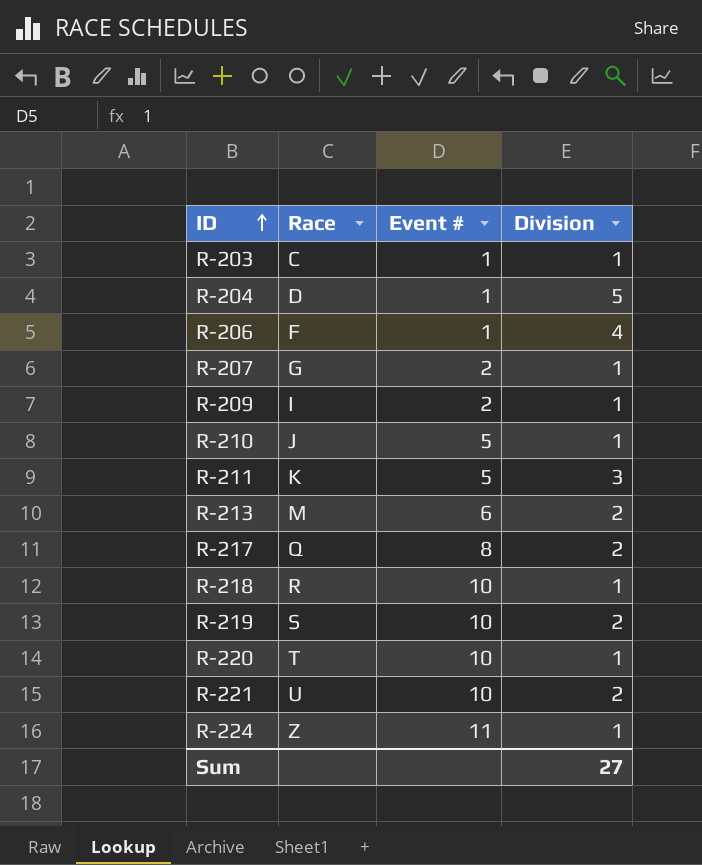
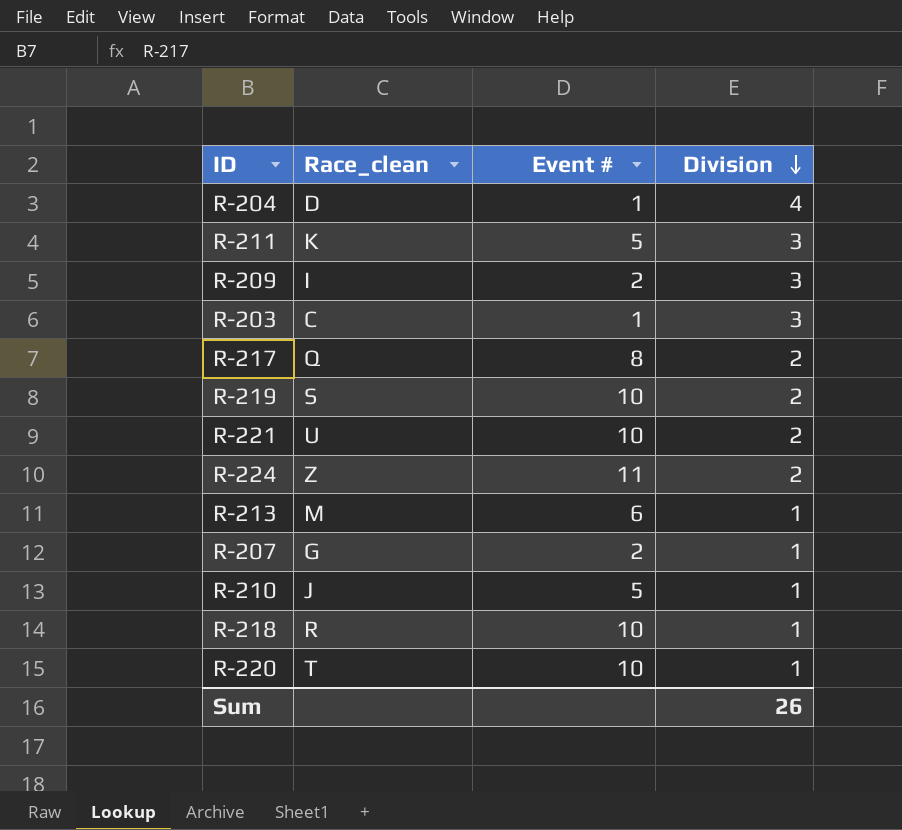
row order: ID ascending -> Division descending
column name: Race -> Race_clean
row R-206: F | 1 | 4 -> none
R-204 | Division: 5 -> 4
R-209 | Division: 1 -> 3
R-203 | Division: 1 -> 3
R-224 | Division: 1 -> 2
R-213 | Division: 2 -> 1
Sum | Division: 27 -> 26

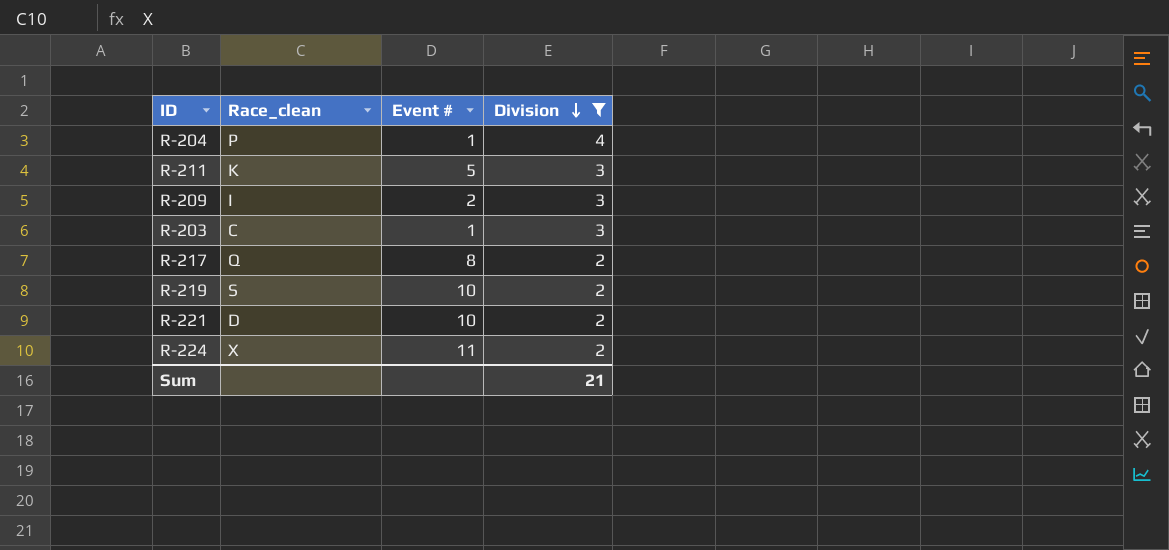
filter: none -> Division != 1
R-204 | Race_clean: D -> P
R-221 | Race_clean: U -> D
R-224 | Race_clean: Z -> X
Sum | Division: 26 -> 21

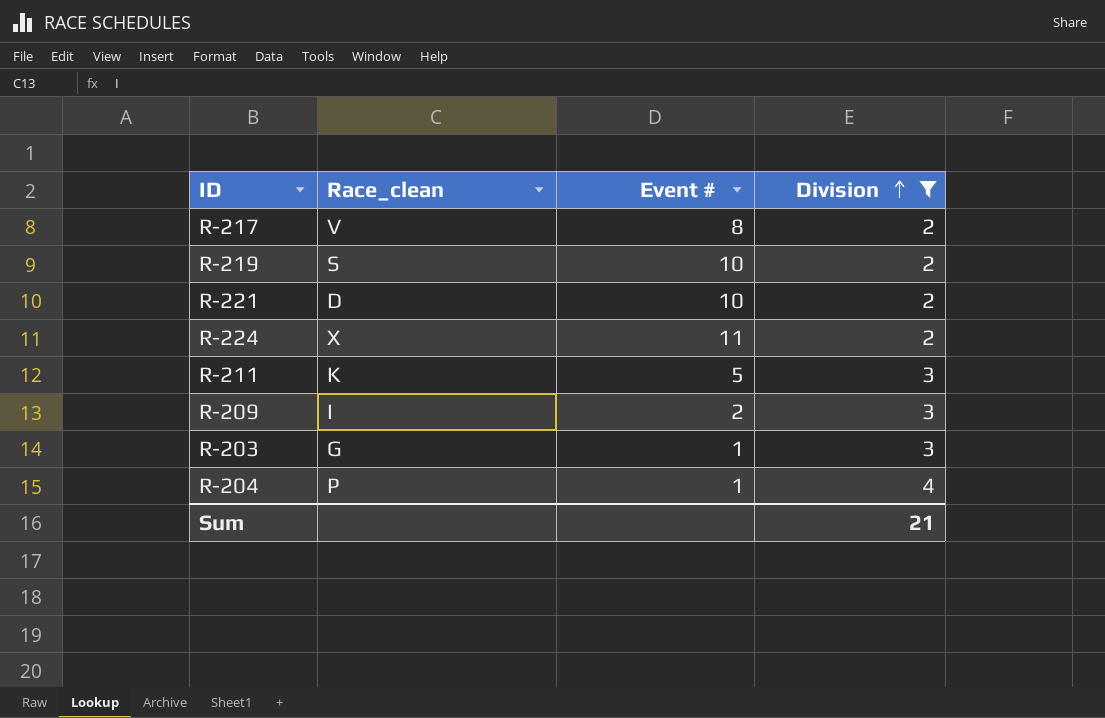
row order: Division descending -> Division ascending
R-217 | Race_clean: Q -> V
R-203 | Race_clean: C -> G

